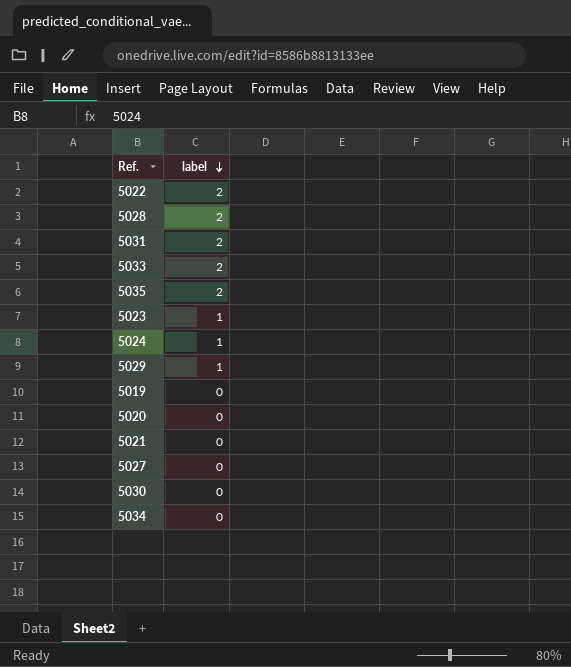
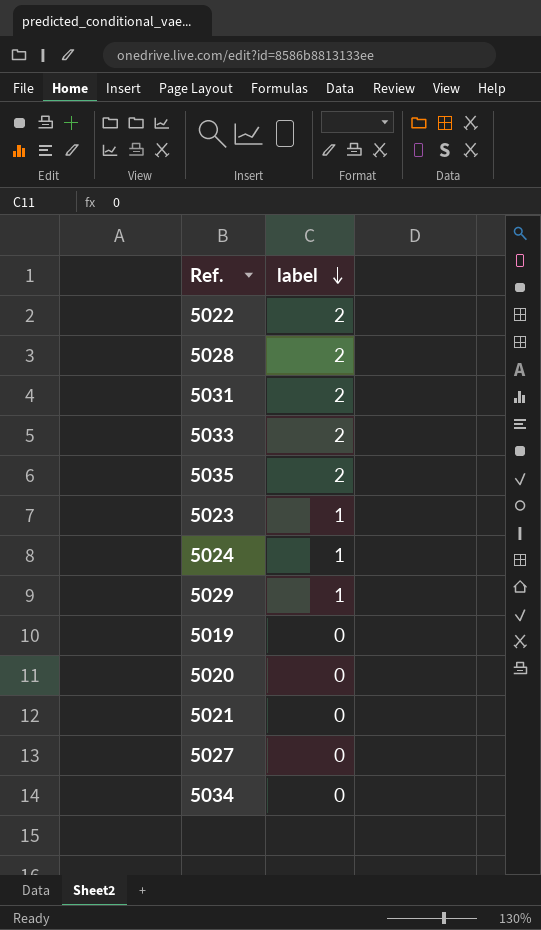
row 5030: 0 -> none

